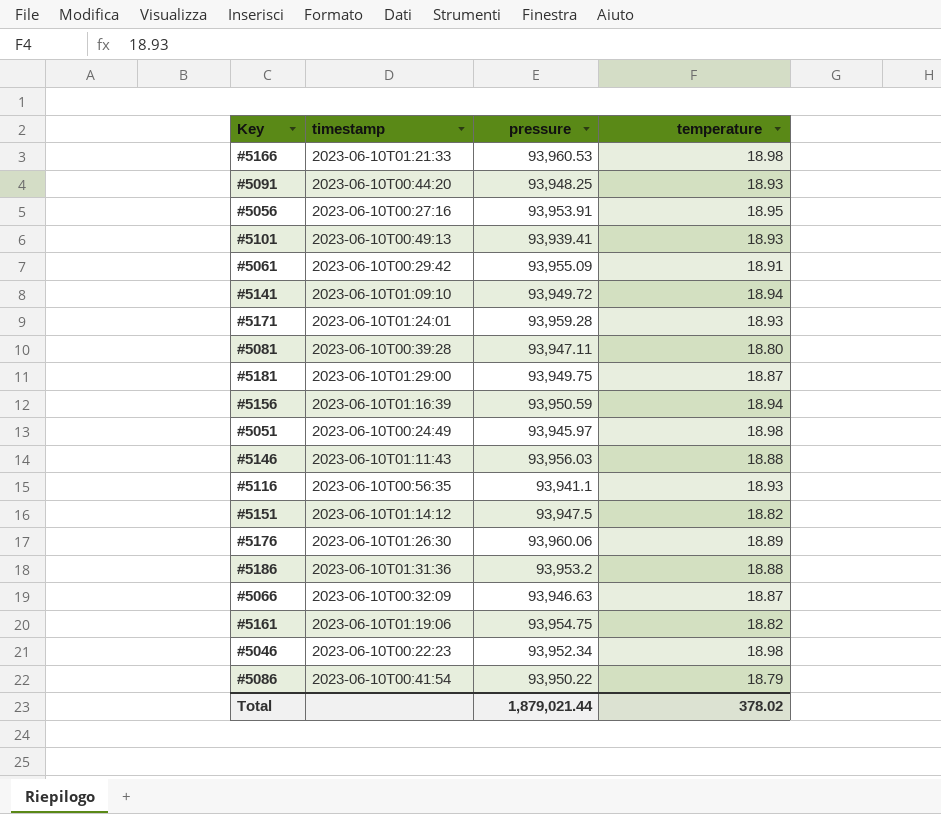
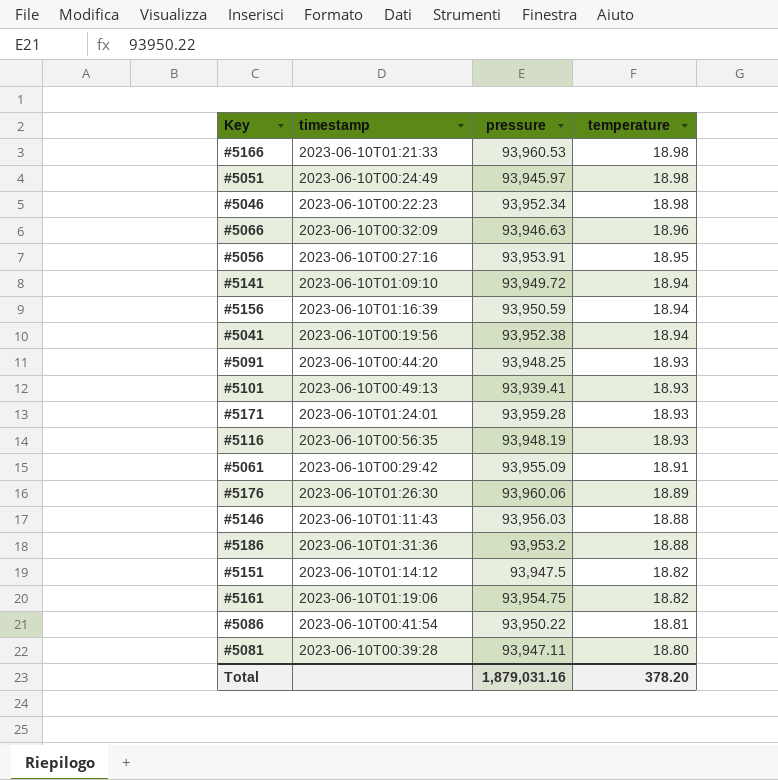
row order: none -> temperature descending
row #5181: 2023-06-10T01:29:00 | 93,949.75 | 18.87 -> none
#5066 | temperature: 18.87 -> 18.96
row #5041: none -> 2023-06-10T00:19:56 | 93,952.38 | 18.94
#5116 | pressure: 93,941.1 -> 93,948.19
#5086 | temperature: 18.79 -> 18.81
Total | pressure: 1,879,021.44 -> 1,879,031.16
Total | temperature: 378.02 -> 378.20

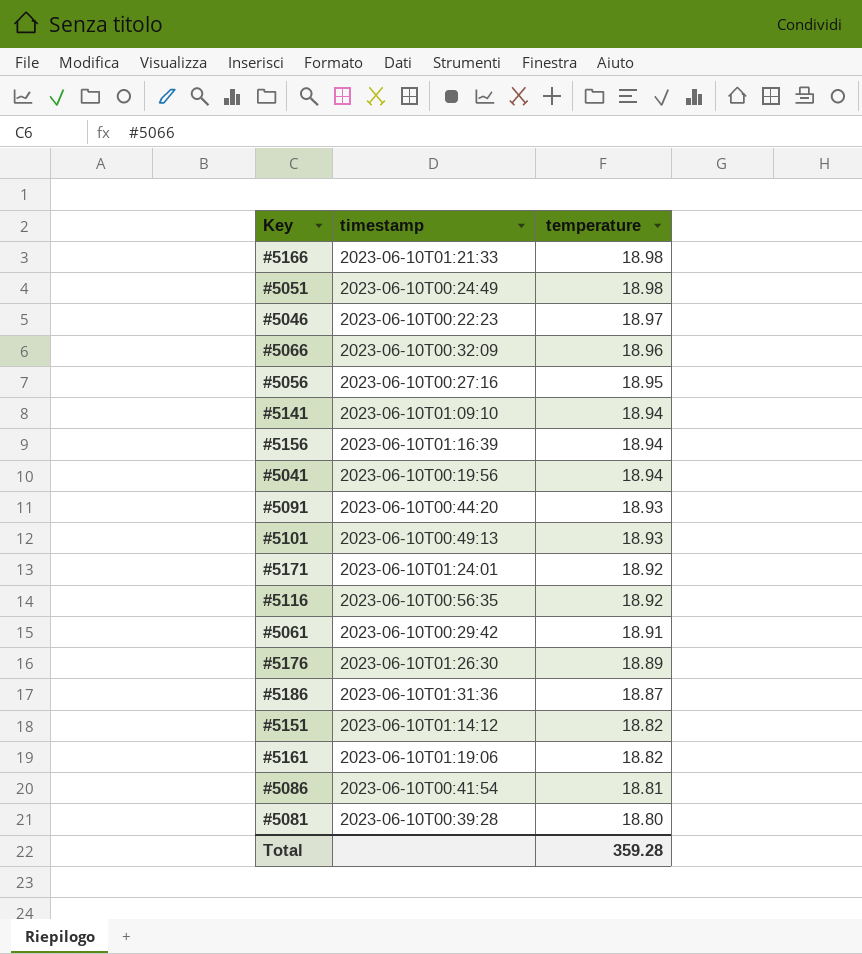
column pressure | position: 3 -> none
row #5146: 2023-06-10T01:11:43 | 93,956.03 | 18.88 -> none
#5046 | temperature: 18.98 -> 18.97
#5171 | temperature: 18.93 -> 18.92
#5116 | temperature: 18.93 -> 18.92
#5186 | temperature: 18.88 -> 18.87
Total | temperature: 378.20 -> 359.28

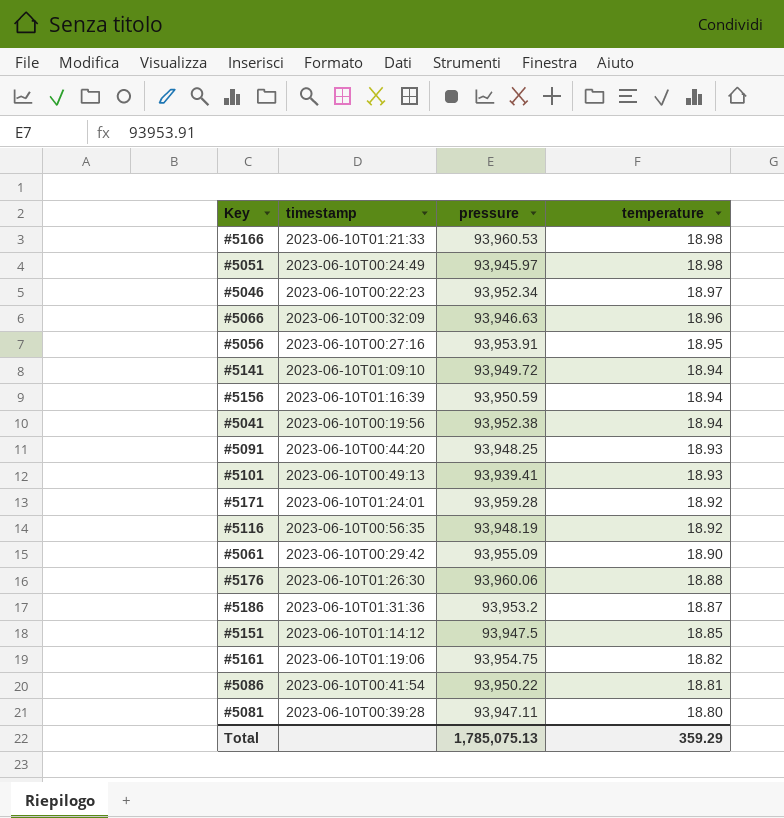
column pressure | position: none -> 3
#5061 | temperature: 18.91 -> 18.90
#5176 | temperature: 18.89 -> 18.88
#5151 | temperature: 18.82 -> 18.85
Total | temperature: 359.28 -> 359.29

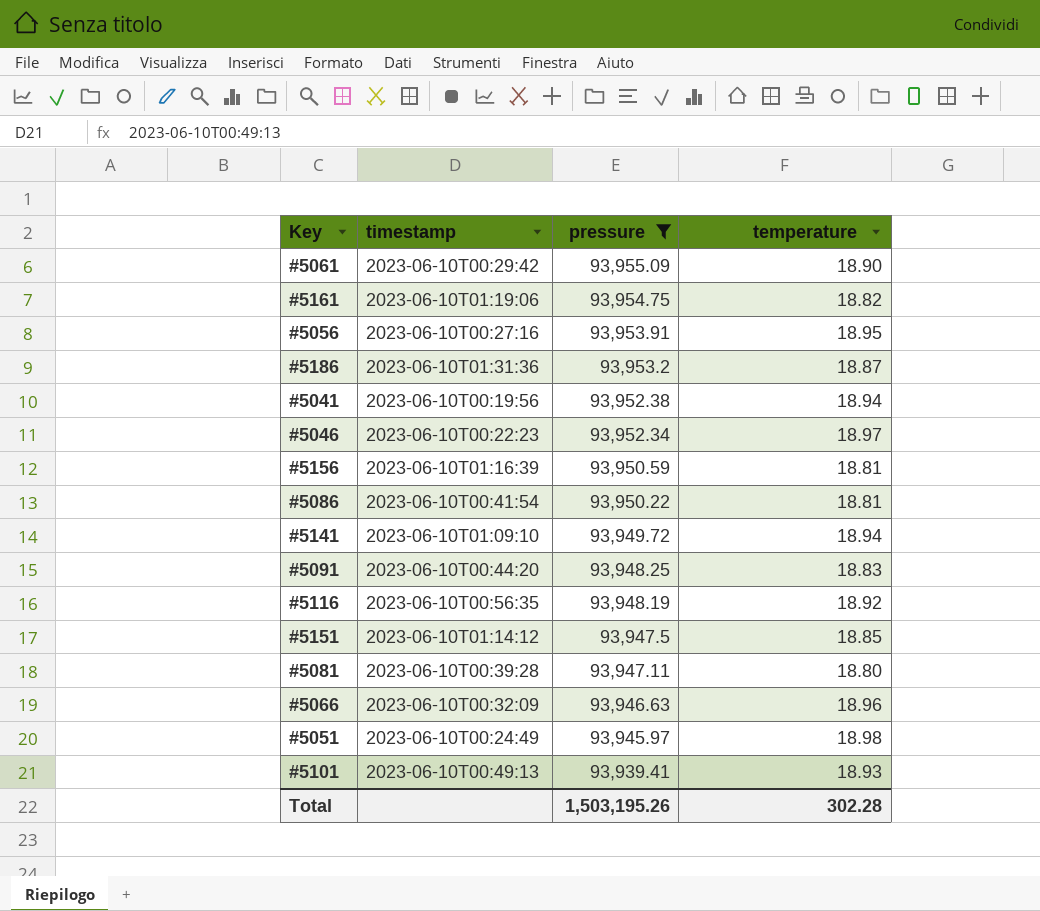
filter: none -> pressure <= 93,955.09
row order: temperature descending -> pressure descending
#5156 | temperature: 18.94 -> 18.81
#5091 | temperature: 18.93 -> 18.83
Total | pressure: 1,785,075.13 -> 1,503,195.26
Total | temperature: 359.29 -> 302.28

